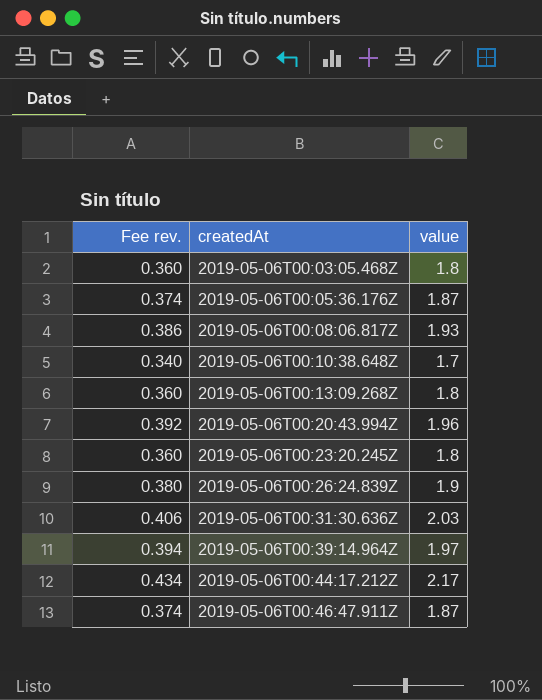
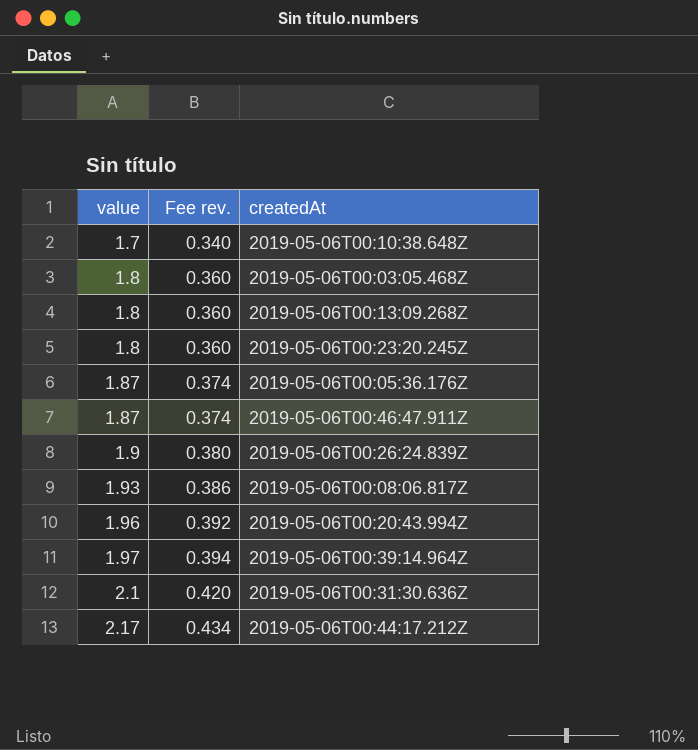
row order: createdAt ascending -> value ascending
column value | position: 3 -> 1
2019-05-06T00:31:30.636Z | value: 2.03 -> 2.1
2019-05-06T00:31:30.636Z | Fee rev.: 0.406 -> 0.420

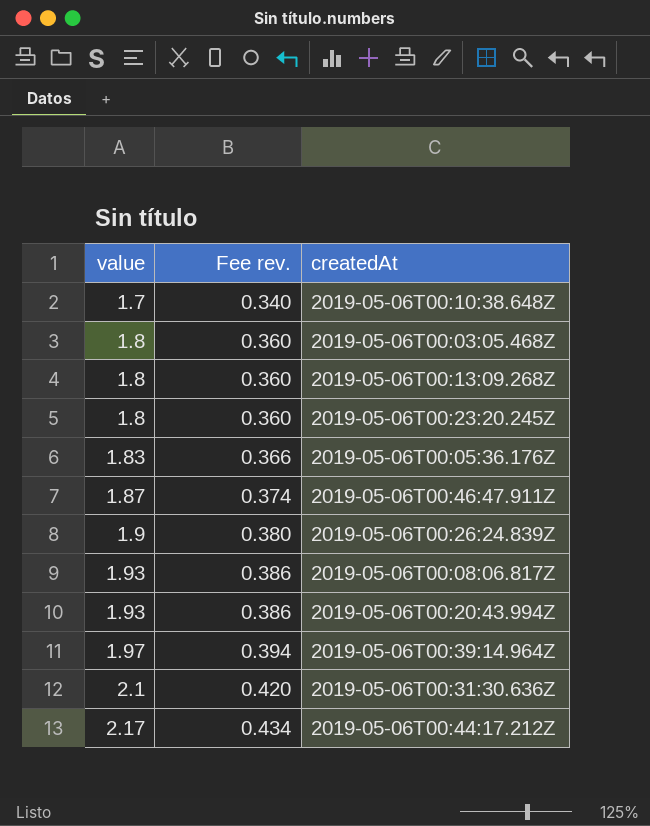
2019-05-06T00:05:36.176Z | value: 1.87 -> 1.83
2019-05-06T00:05:36.176Z | Fee rev.: 0.374 -> 0.366
2019-05-06T00:20:43.994Z | value: 1.96 -> 1.93
2019-05-06T00:20:43.994Z | Fee rev.: 0.392 -> 0.386

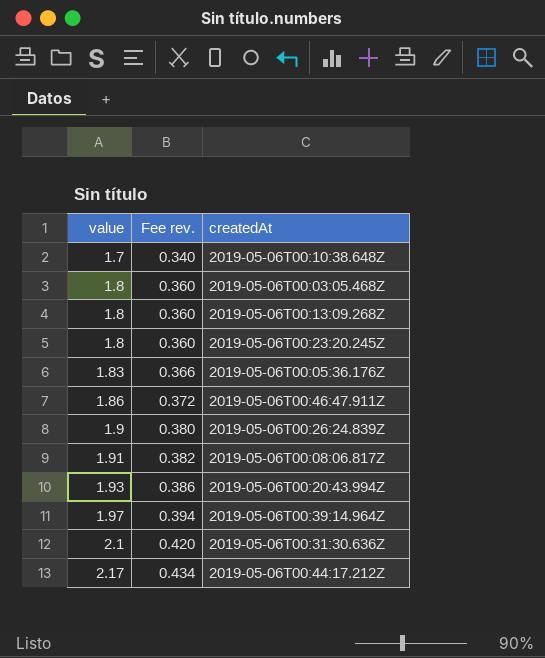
2019-05-06T00:46:47.911Z | value: 1.87 -> 1.86
2019-05-06T00:46:47.911Z | Fee rev.: 0.374 -> 0.372
2019-05-06T00:08:06.817Z | value: 1.93 -> 1.91
2019-05-06T00:08:06.817Z | Fee rev.: 0.386 -> 0.382

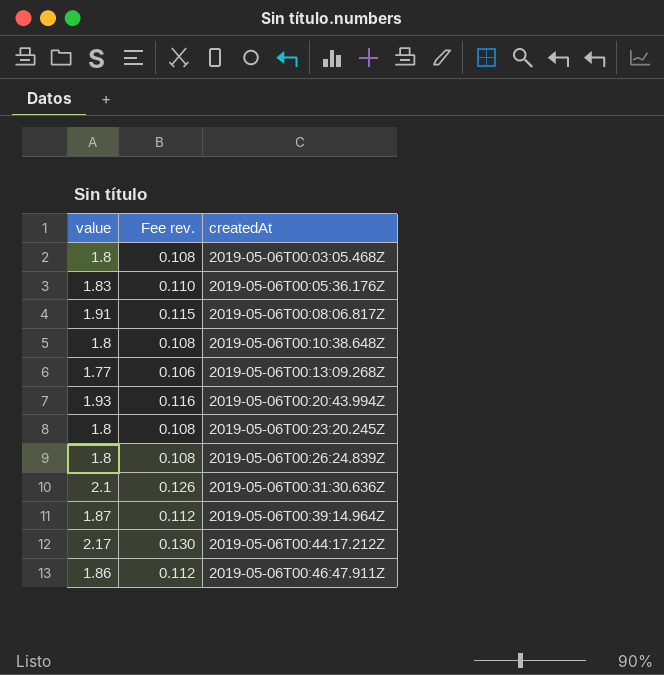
row order: value ascending -> createdAt ascending
column Fee rev. | formula: [value] * 0.2 -> [value] * 0.06
2019-05-06T00:10:38.648Z | value: 1.7 -> 1.8
2019-05-06T00:13:09.268Z | value: 1.8 -> 1.77
2019-05-06T00:26:24.839Z | value: 1.9 -> 1.8
2019-05-06T00:39:14.964Z | value: 1.97 -> 1.87

